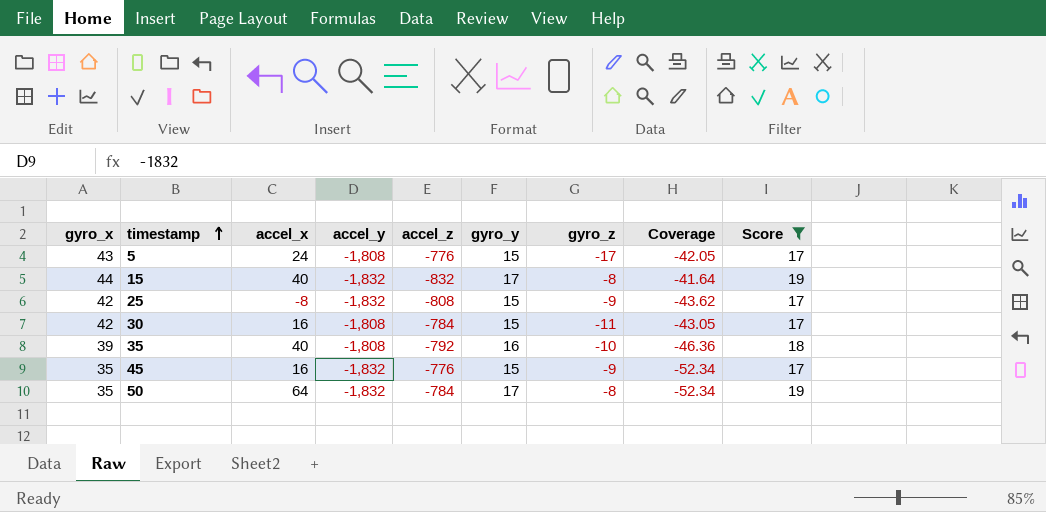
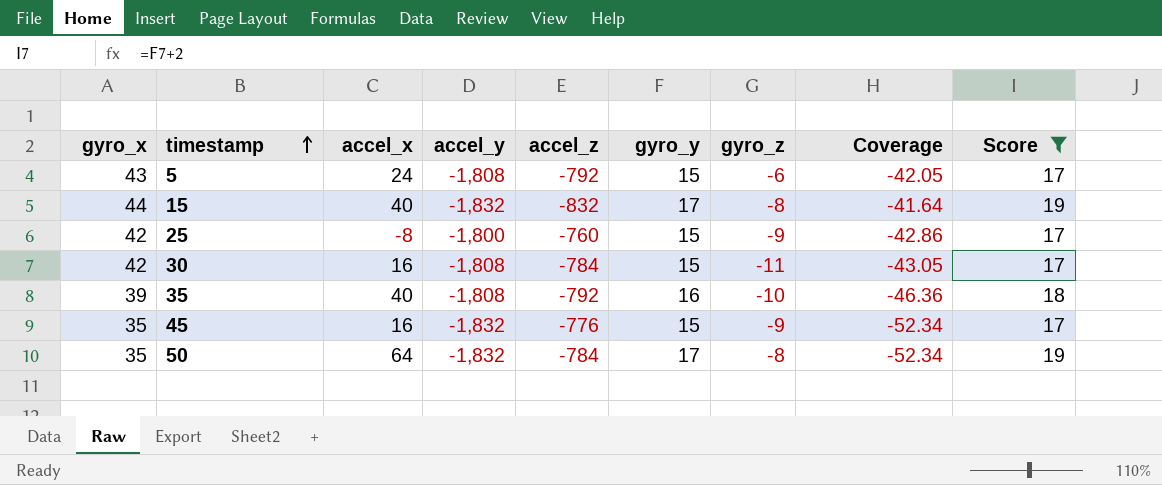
5 | accel_z: -776 -> -792
5 | gyro_z: -17 -> -6
25 | accel_y: -1,832 -> -1,800
25 | accel_z: -808 -> -760
25 | Coverage: -43.62 -> -42.86

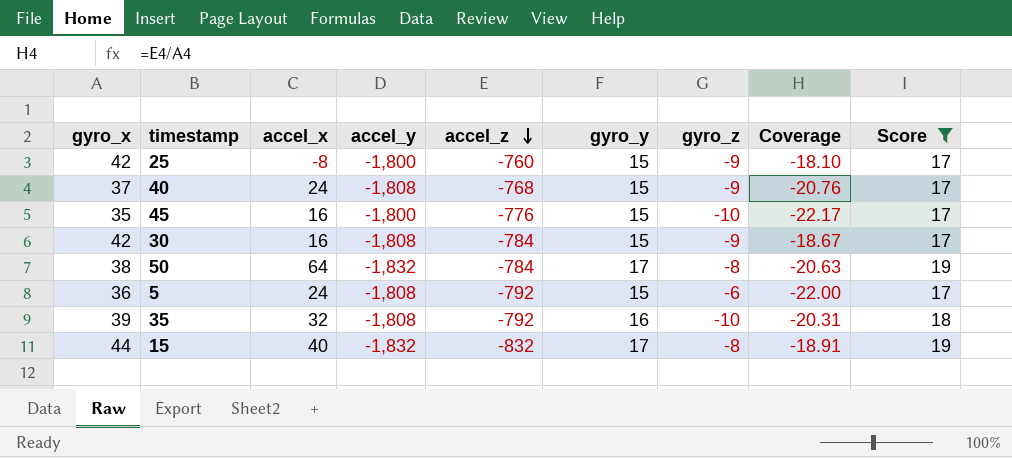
row order: timestamp ascending -> accel_z descending
column Coverage | formula: [accel_y] / [gyro_x] -> [accel_z] / [gyro_x]
row 40: none -> 37 | 24 | -1,808 | -768 | 15 | -9 | -20.76 | 17
45 | accel_y: -1,832 -> -1,800
45 | gyro_z: -9 -> -10
30 | gyro_z: -11 -> -9
50 | gyro_x: 35 -> 38
5 | gyro_x: 43 -> 36
35 | accel_x: 40 -> 32

